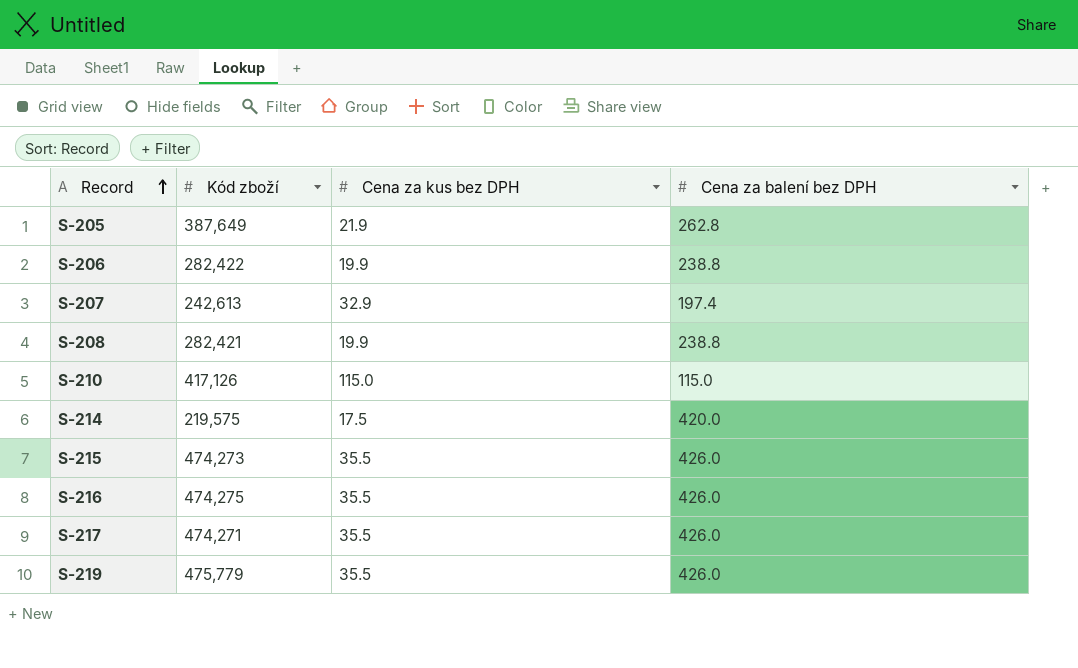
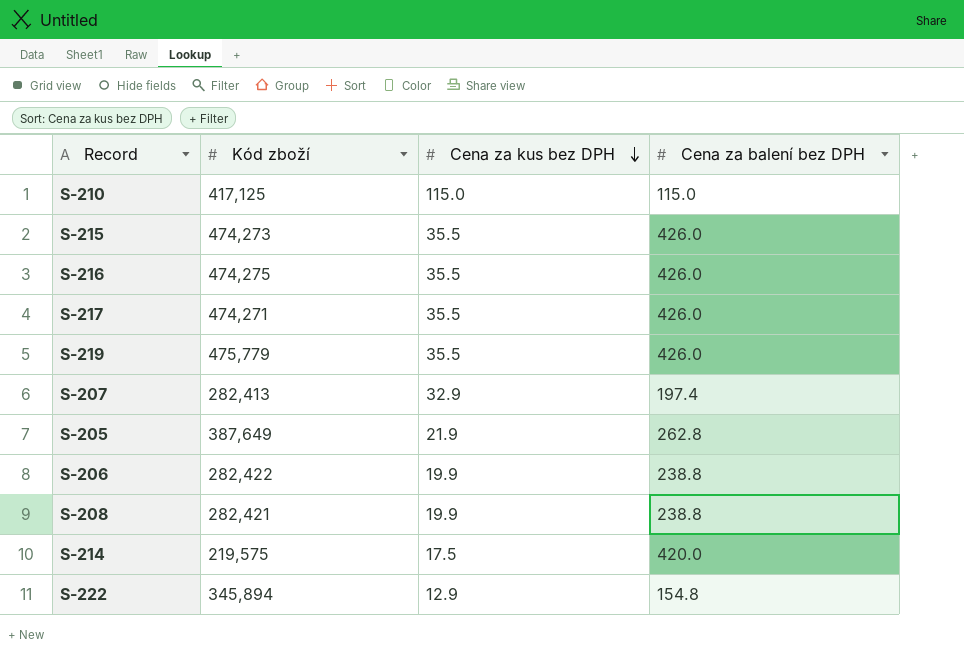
row order: Record ascending -> Cena za kus bez DPH descending
S-210 | Kód zboží: 417,126 -> 417,125
S-207 | Kód zboží: 242,613 -> 282,413
row S-222: none -> 345,894 | 12.9 | 154.8

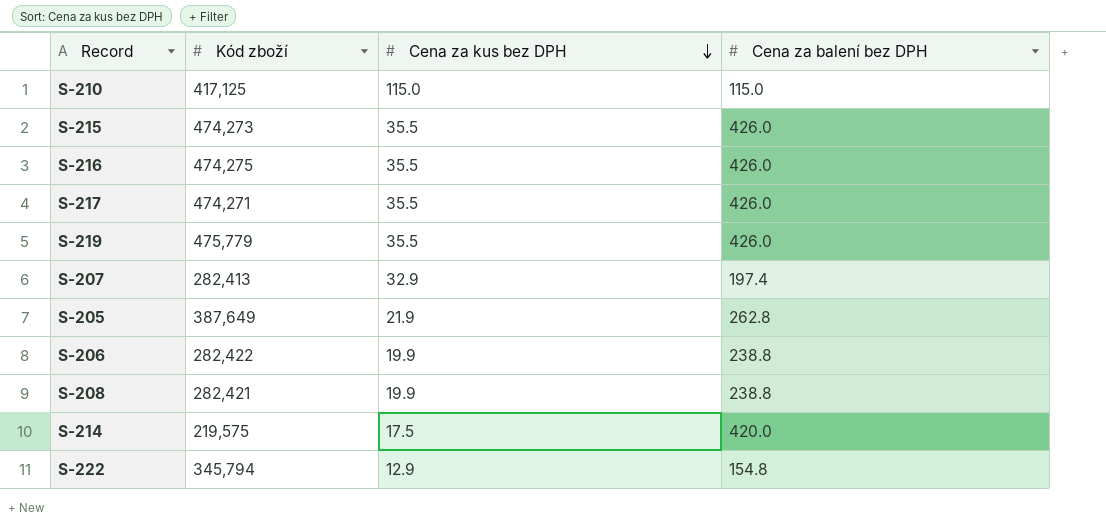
S-222 | Kód zboží: 345,894 -> 345,794

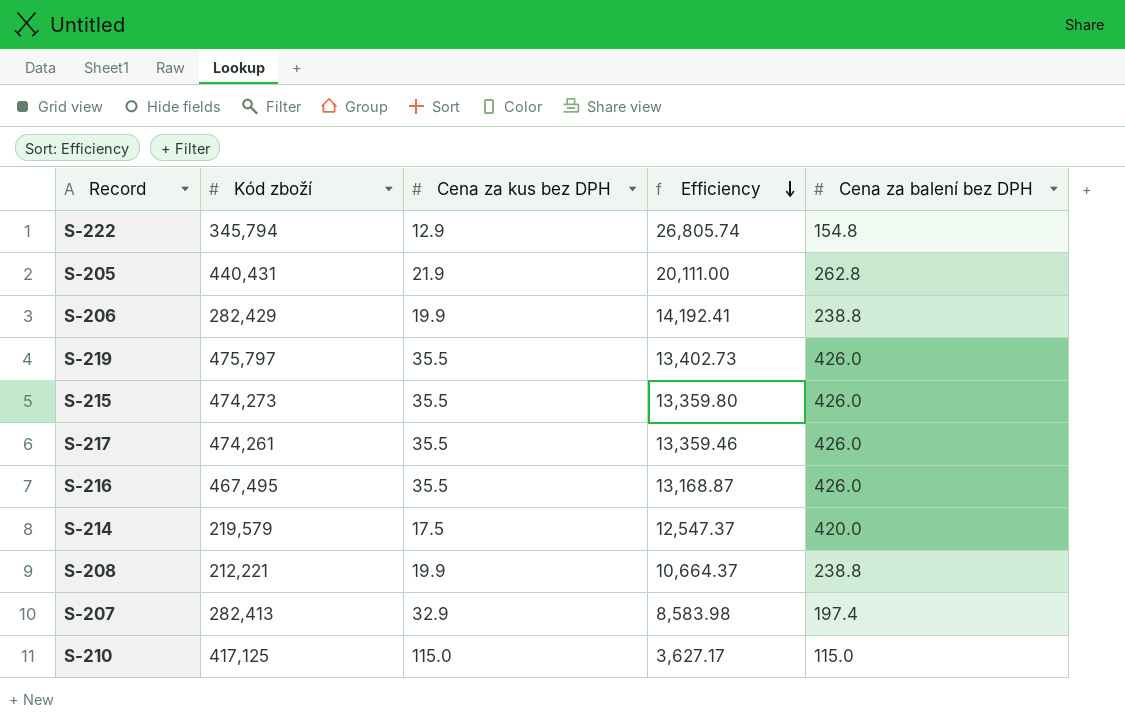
row order: Cena za kus bez DPH descending -> Efficiency descending
column Efficiency | formula: none -> [Kód zboží] / [Cena za kus bez DPH]
S-205 | Kód zboží: 387,649 -> 440,431
S-206 | Kód zboží: 282,422 -> 282,429
S-219 | Kód zboží: 475,779 -> 475,797
S-217 | Kód zboží: 474,271 -> 474,261
S-216 | Kód zboží: 474,275 -> 467,495
S-214 | Kód zboží: 219,575 -> 219,579
S-208 | Kód zboží: 282,421 -> 212,221

